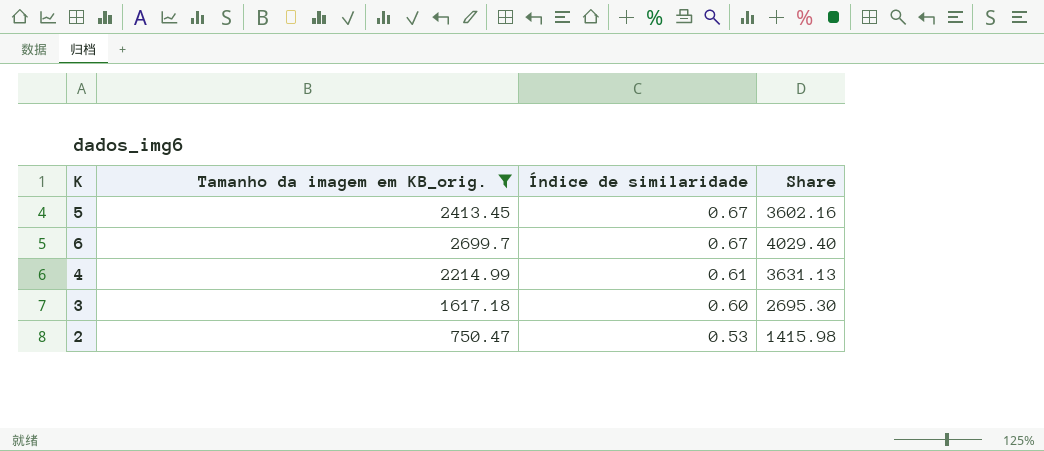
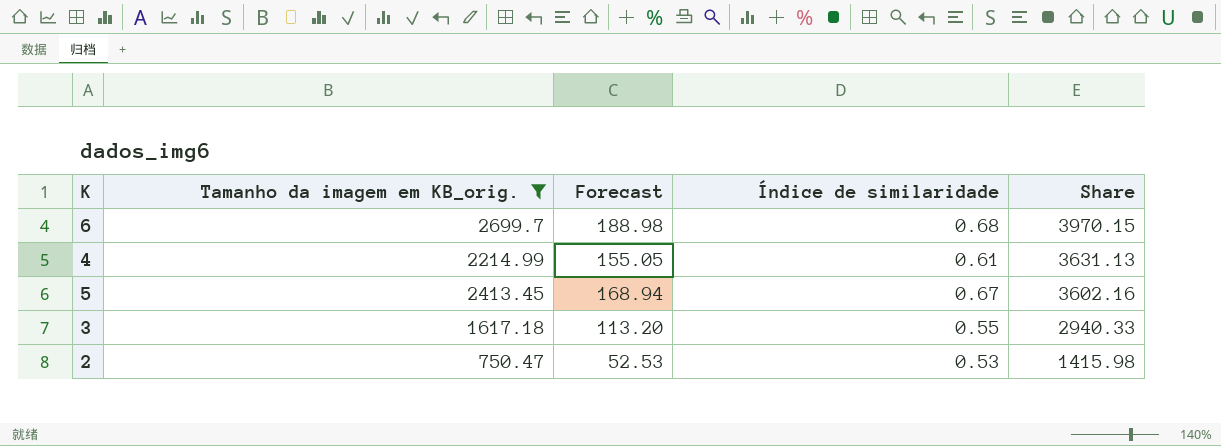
row order: Índice de similaridade descending -> Share descending
column Forecast | formula: none -> [Tamanho da imagem em KB_orig.] * 0.07
6 | Índice de similaridade: 0.67 -> 0.68
6 | Share: 4029.40 -> 3970.15
3 | Índice de similaridade: 0.60 -> 0.55
3 | Share: 2695.30 -> 2940.33

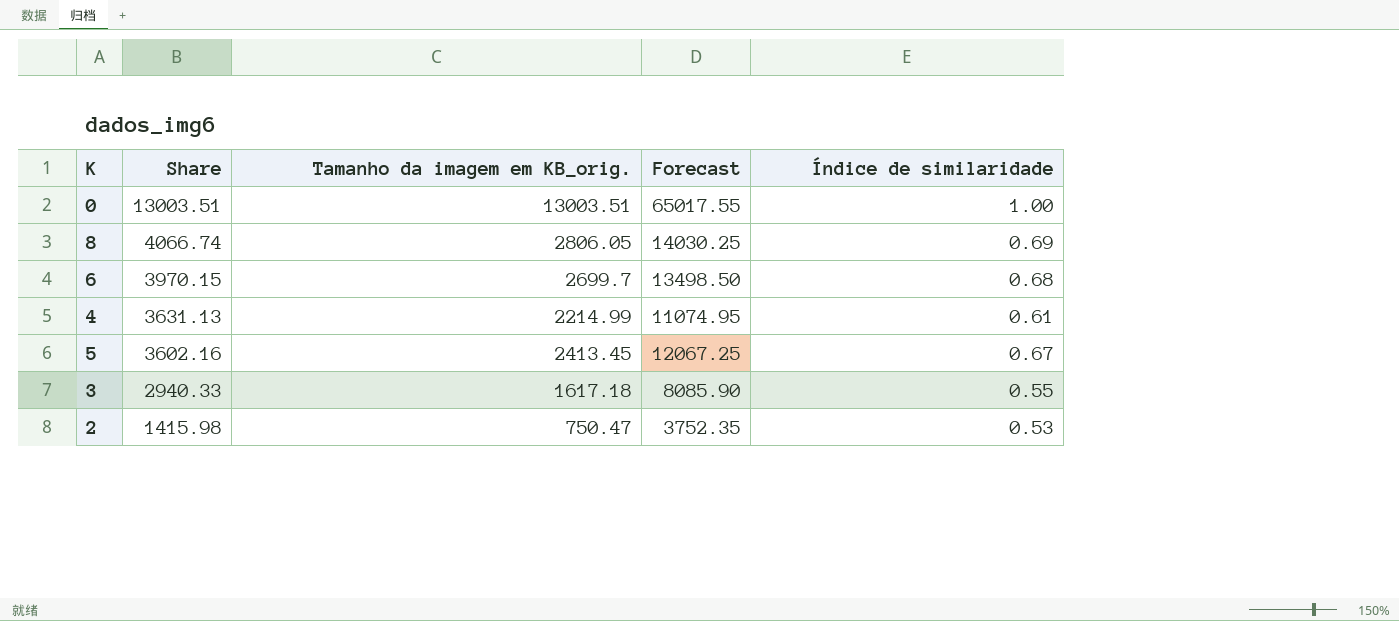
filter: Tamanho da imagem em KB_orig. <= 2699.7 -> none
column Share | position: 5 -> 2
column Forecast | formula: [Tamanho da imagem em KB_orig.] * 0.07 -> [Tamanho da imagem em KB_orig.] * 5

